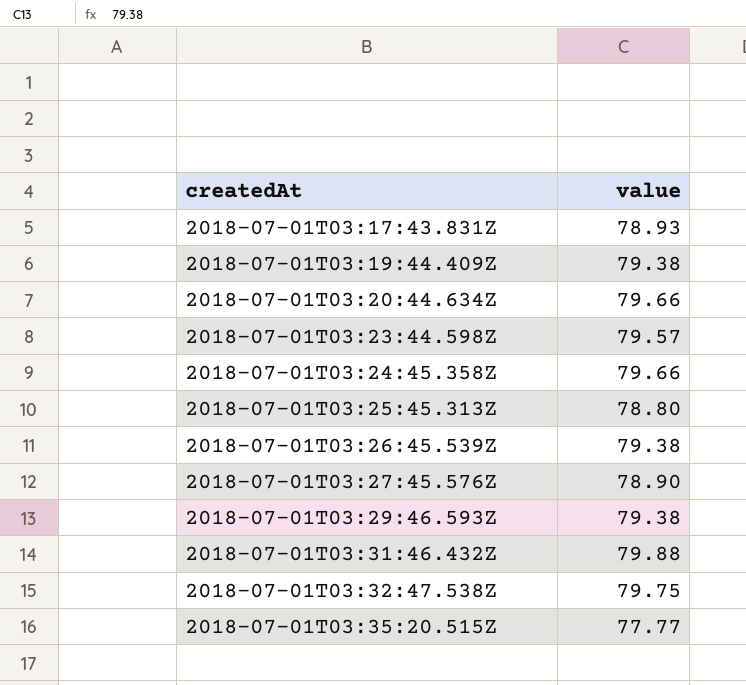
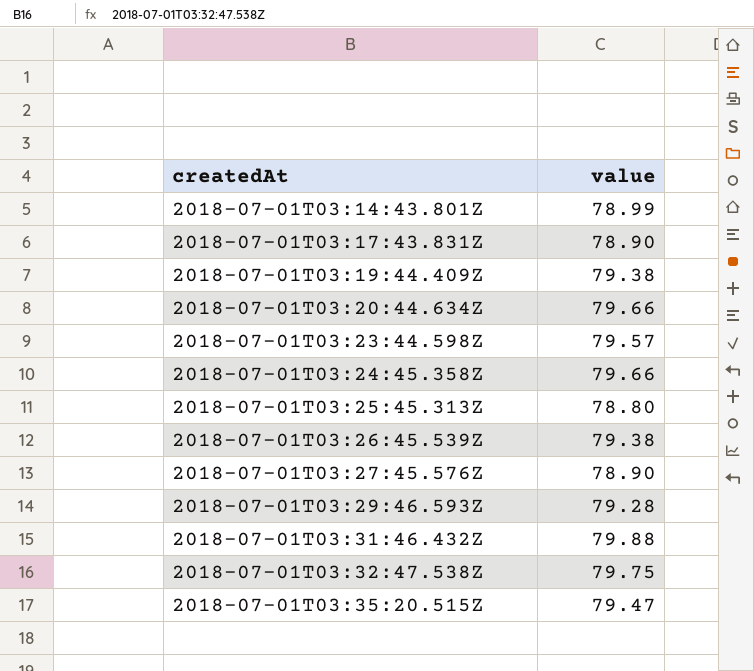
row 2018-07-01T03:14:43.801Z: none -> 78.99
2018-07-01T03:17:43.831Z | value: 78.93 -> 78.90
2018-07-01T03:29:46.593Z | value: 79.38 -> 79.28
2018-07-01T03:35:20.515Z | value: 77.77 -> 79.47

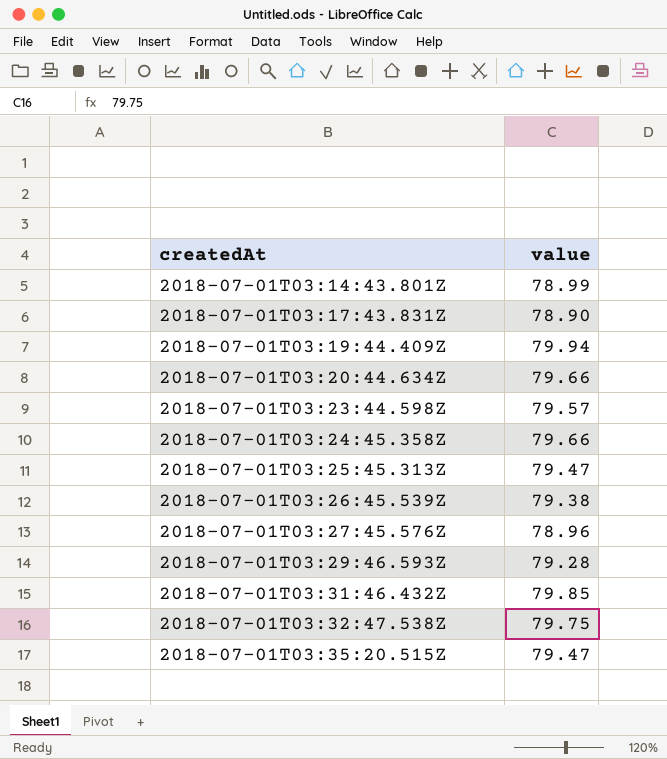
2018-07-01T03:19:44.409Z | value: 79.38 -> 79.94
2018-07-01T03:25:45.313Z | value: 78.80 -> 79.47
2018-07-01T03:27:45.576Z | value: 78.90 -> 78.96
2018-07-01T03:31:46.432Z | value: 79.88 -> 79.85

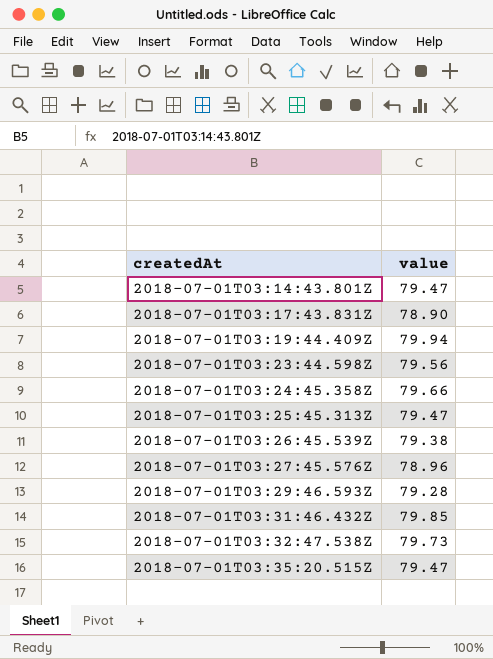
row 2018-07-01T03:20:44.634Z: 79.66 -> none
2018-07-01T03:14:43.801Z | value: 78.99 -> 79.47
2018-07-01T03:23:44.598Z | value: 79.57 -> 79.56
2018-07-01T03:32:47.538Z | value: 79.75 -> 79.73

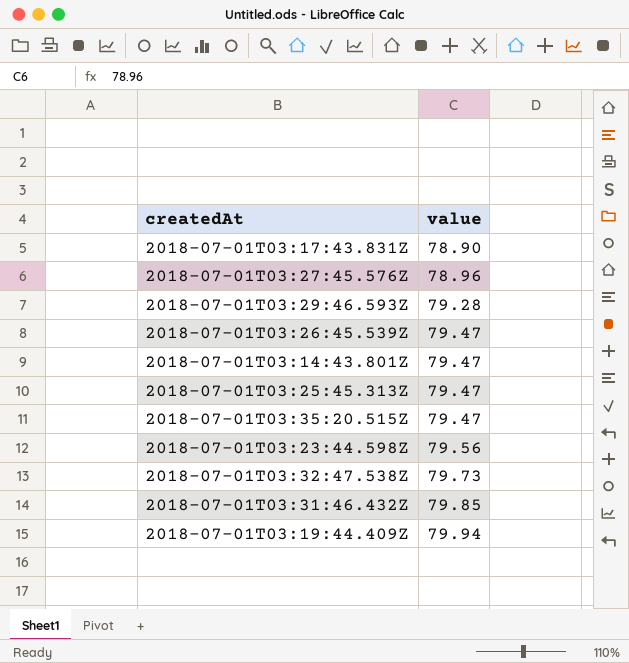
row order: createdAt ascending -> value ascending
row 2018-07-01T03:24:45.358Z: 79.66 -> none
2018-07-01T03:26:45.539Z | value: 79.38 -> 79.47

